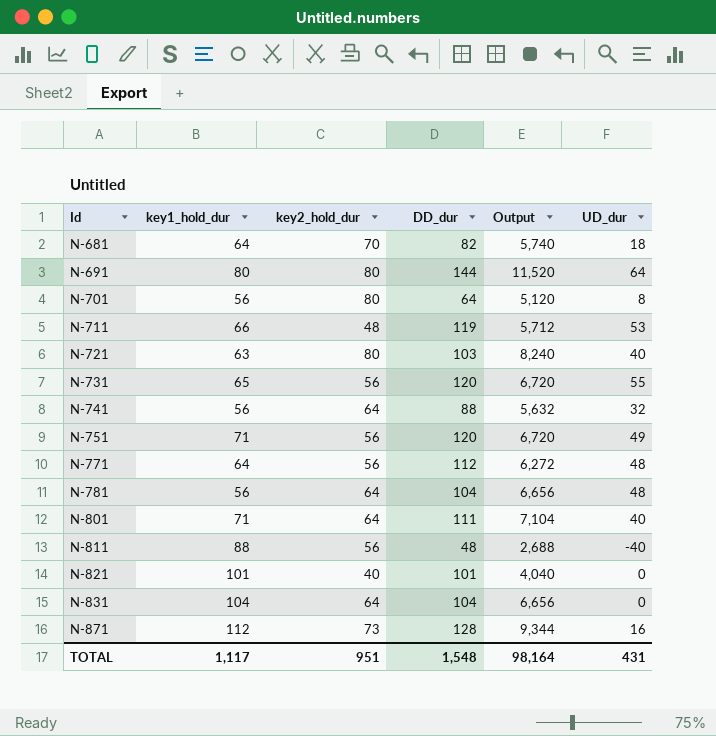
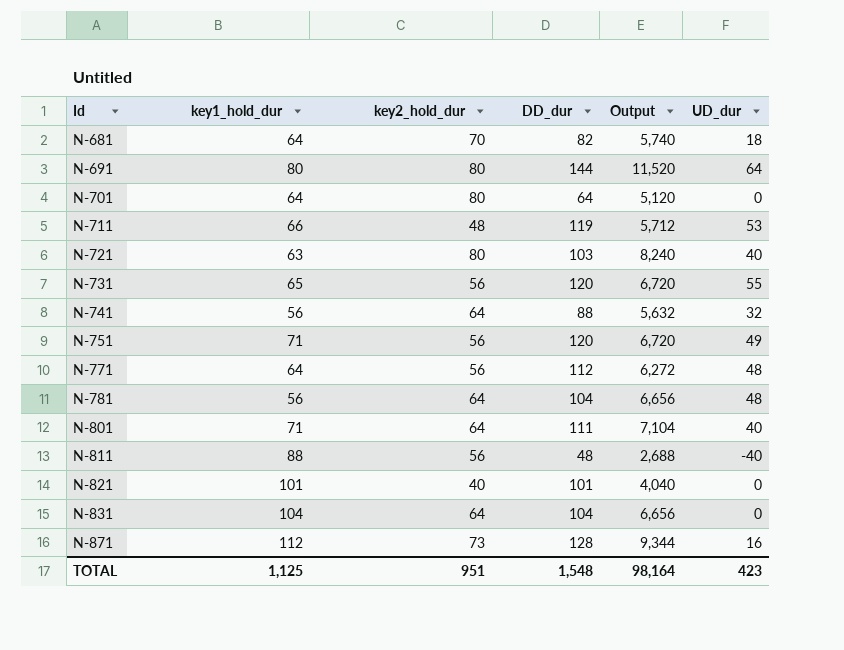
N-701 | key1_hold_dur: 56 -> 64
N-701 | UD_dur: 8 -> 0
TOTAL | key1_hold_dur: 1,117 -> 1,125
TOTAL | UD_dur: 431 -> 423

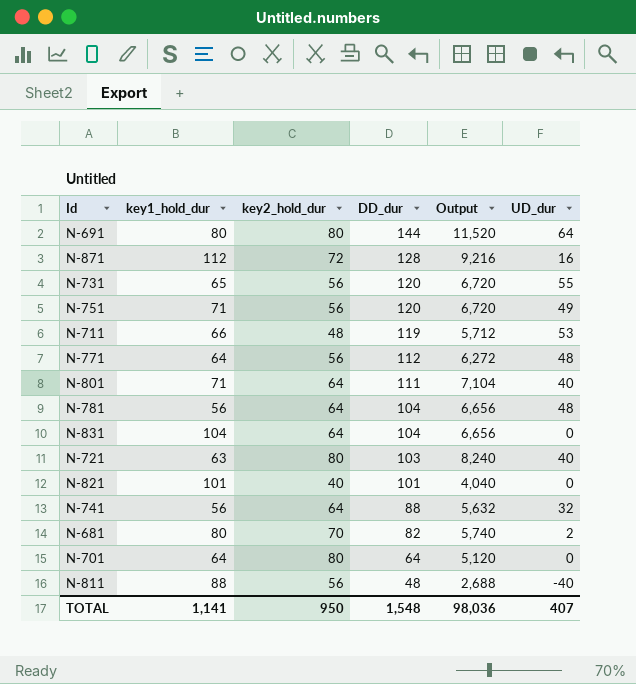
row order: Id ascending -> DD_dur descending
N-871 | key2_hold_dur: 73 -> 72
N-871 | Output: 9,344 -> 9,216
N-681 | key1_hold_dur: 64 -> 80
N-681 | UD_dur: 18 -> 2
TOTAL | key1_hold_dur: 1,125 -> 1,141
TOTAL | key2_hold_dur: 951 -> 950
TOTAL | Output: 98,164 -> 98,036
TOTAL | UD_dur: 423 -> 407

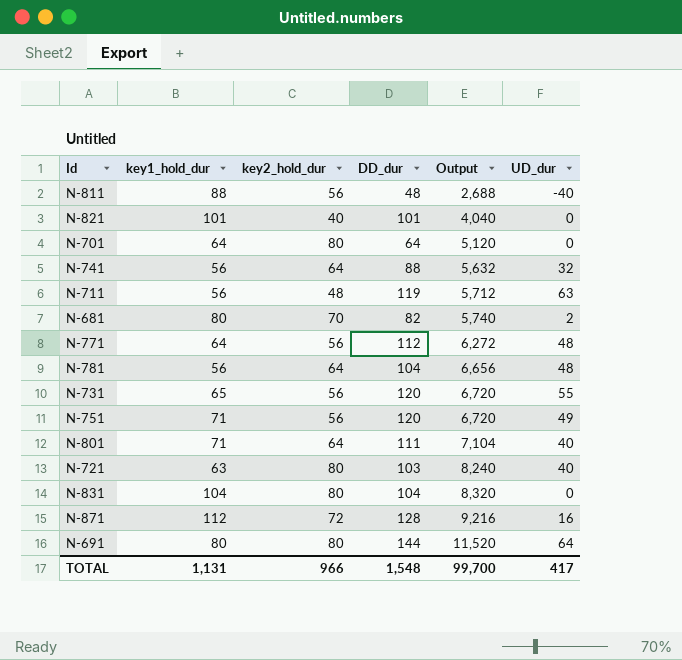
row order: DD_dur descending -> Output ascending
N-711 | key1_hold_dur: 66 -> 56
N-711 | UD_dur: 53 -> 63
N-831 | key2_hold_dur: 64 -> 80
N-831 | Output: 6,656 -> 8,320
TOTAL | key1_hold_dur: 1,141 -> 1,131
TOTAL | key2_hold_dur: 950 -> 966
TOTAL | Output: 98,036 -> 99,700
TOTAL | UD_dur: 407 -> 417

